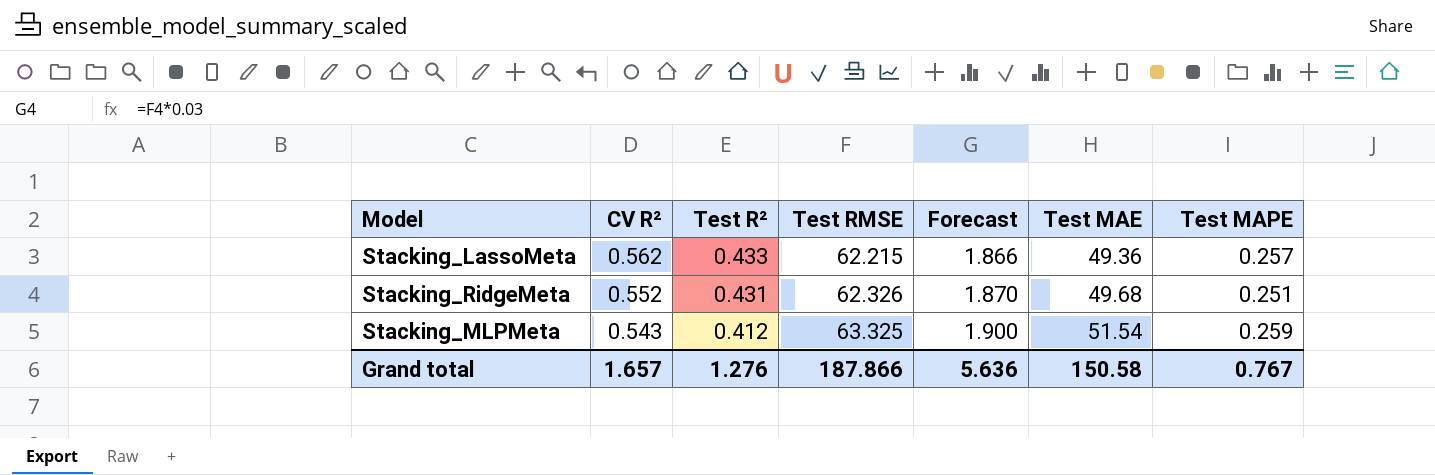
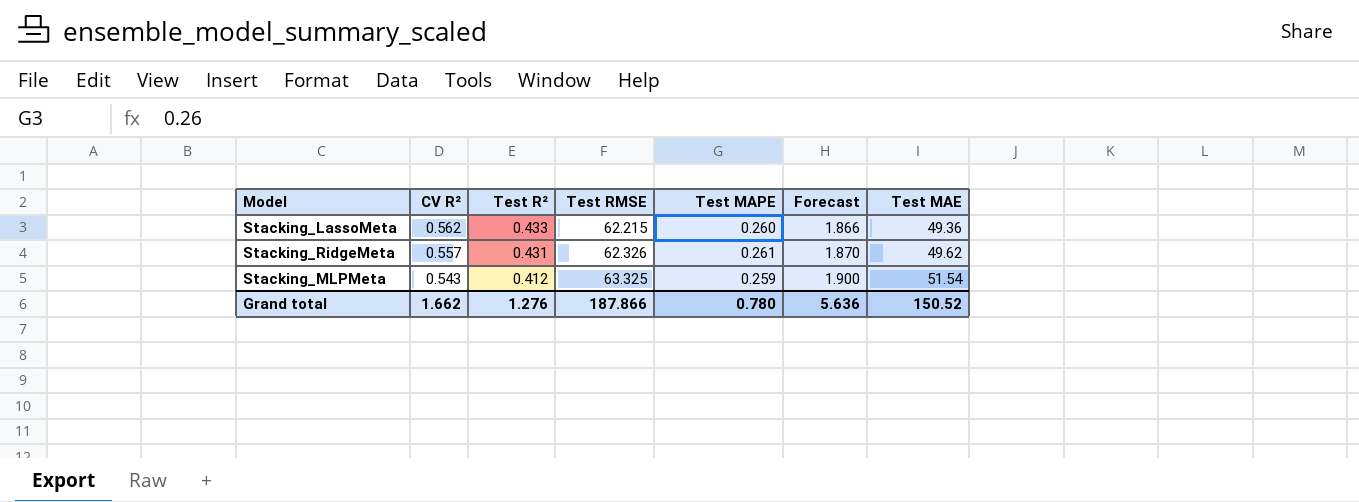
column Test MAPE | position: 7 -> 5
Stacking_LassoMeta | Test MAPE: 0.257 -> 0.260
Stacking_RidgeMeta | CV R²: 0.552 -> 0.557
Stacking_RidgeMeta | Test MAPE: 0.251 -> 0.261
Stacking_RidgeMeta | Test MAE: 49.68 -> 49.62
Grand total | CV R²: 1.657 -> 1.662
Grand total | Test MAPE: 0.767 -> 0.780
Grand total | Test MAE: 150.58 -> 150.52

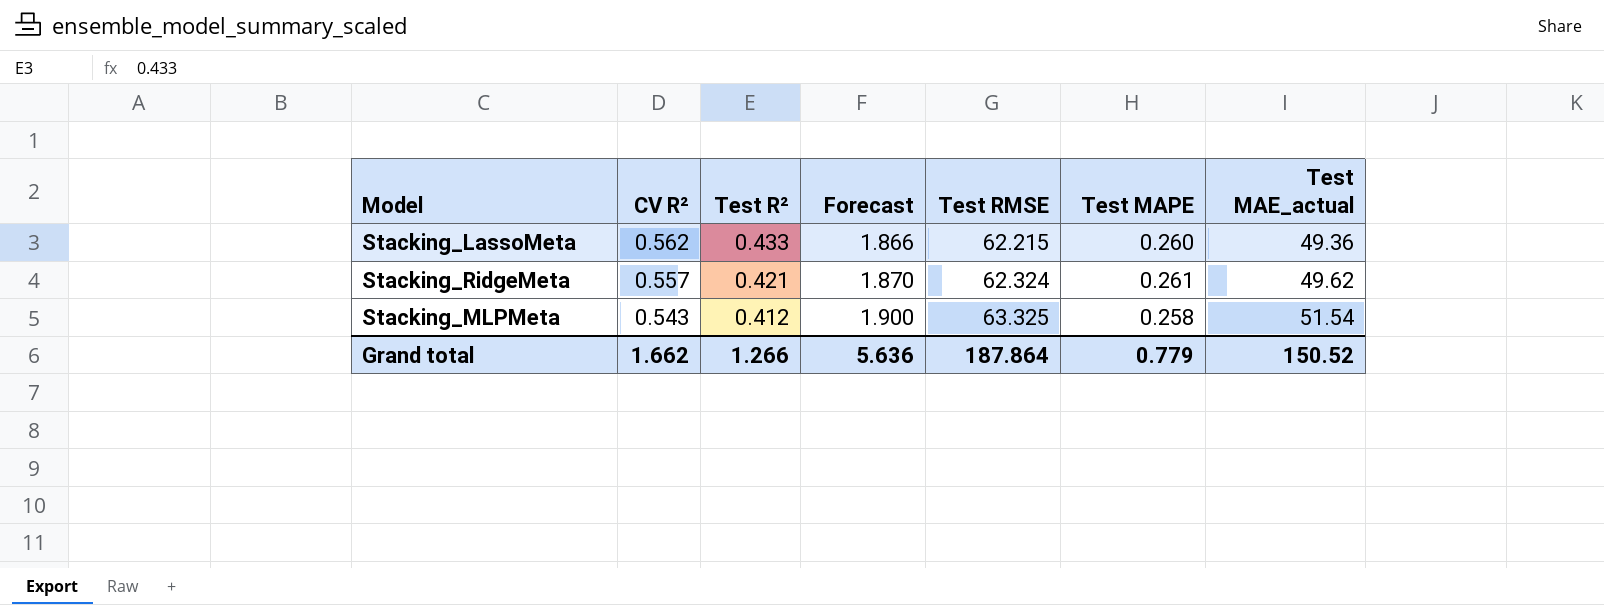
column Forecast | position: 6 -> 4
column name: Test MAE -> Test MAE_actual
Stacking_RidgeMeta | Test R²: 0.431 -> 0.421
Stacking_RidgeMeta | Test RMSE: 62.326 -> 62.324
Stacking_MLPMeta | Test MAPE: 0.259 -> 0.258
Grand total | Test R²: 1.276 -> 1.266
Grand total | Test RMSE: 187.866 -> 187.864
Grand total | Test MAPE: 0.780 -> 0.779

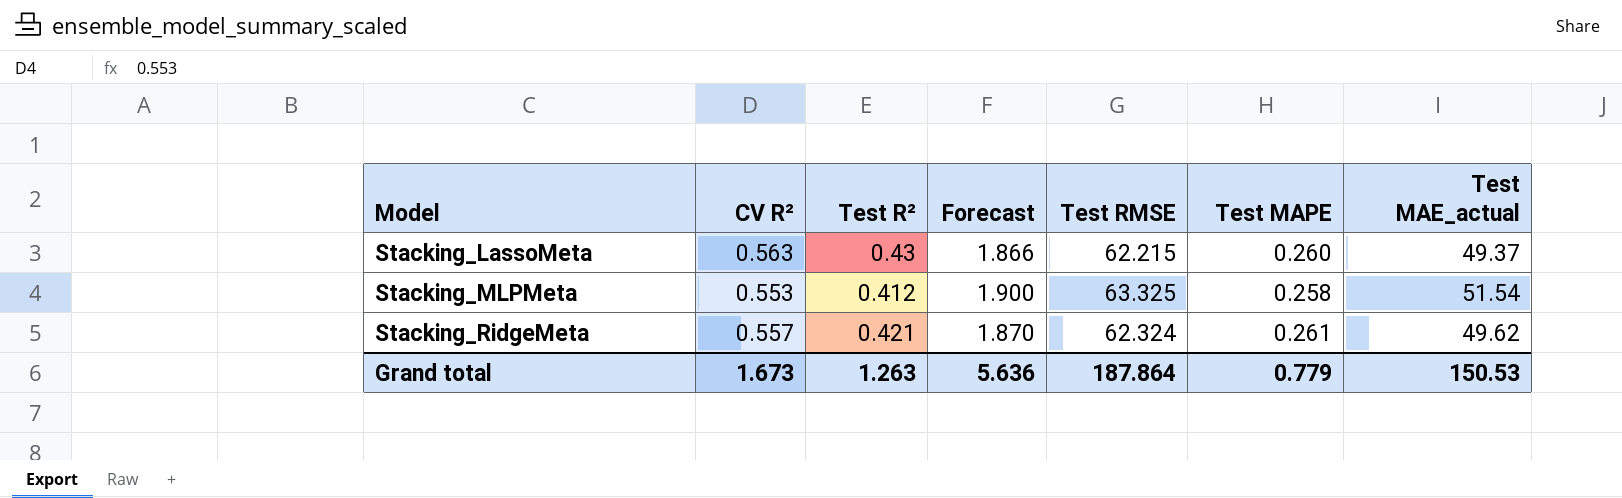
row order: CV R² descending -> Model ascending
Stacking_LassoMeta | CV R²: 0.562 -> 0.563
Stacking_LassoMeta | Test R²: 0.433 -> 0.43
Stacking_LassoMeta | Test MAE_actual: 49.36 -> 49.37
Stacking_MLPMeta | CV R²: 0.543 -> 0.553
Grand total | CV R²: 1.662 -> 1.673
Grand total | Test R²: 1.266 -> 1.263
Grand total | Test MAE_actual: 150.52 -> 150.53

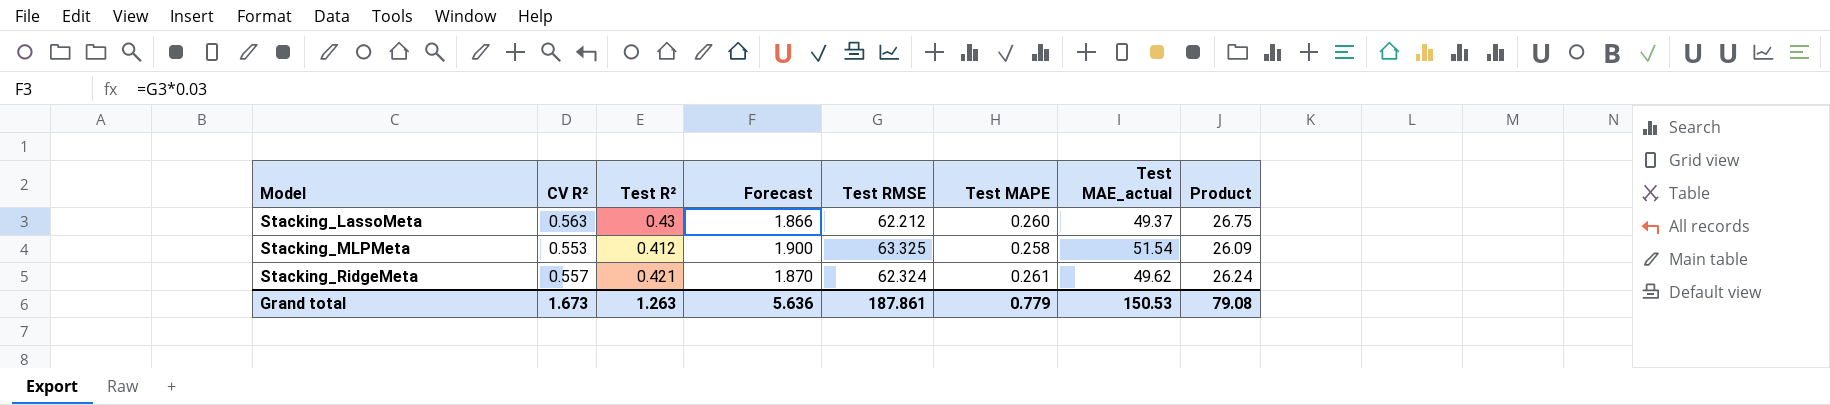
column Product | formula: none -> [Test R²] * [Test RMSE]
Stacking_LassoMeta | Test RMSE: 62.215 -> 62.212
Grand total | Test RMSE: 187.864 -> 187.861

